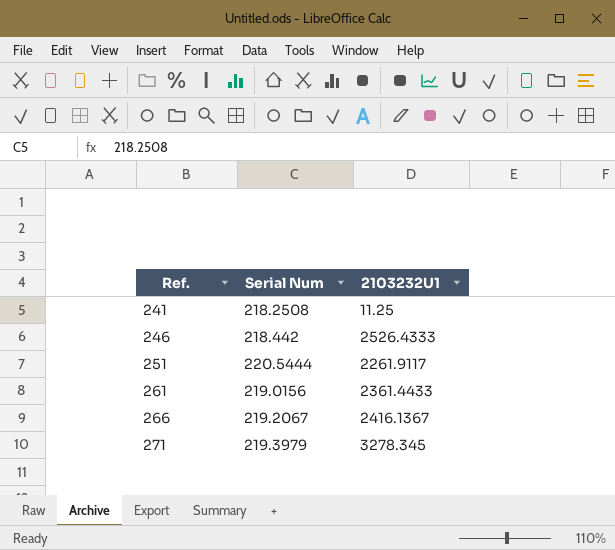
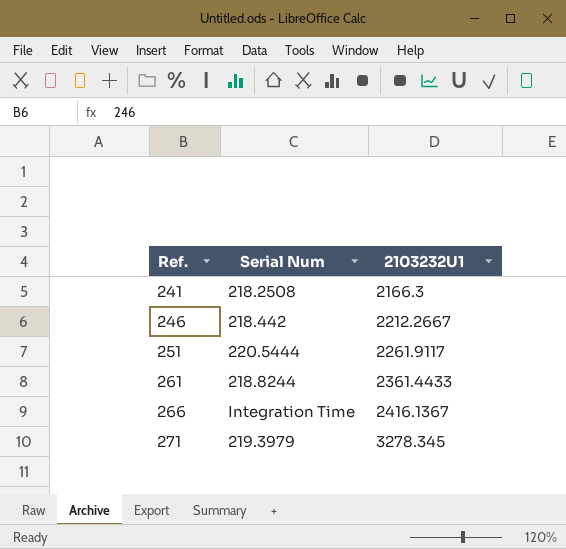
241 | 2103232U1: 11.25 -> 2166.3
246 | 2103232U1: 2526.4333 -> 2212.2667
261 | Serial Num: 219.0156 -> 218.8244
266 | Serial Num: 219.2067 -> Integration Time

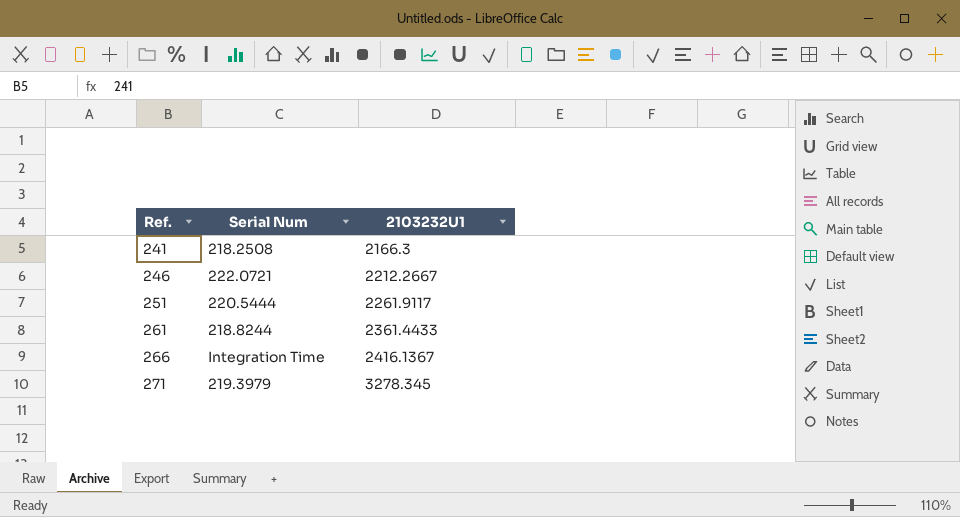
246 | Serial Num: 218.442 -> 222.0721

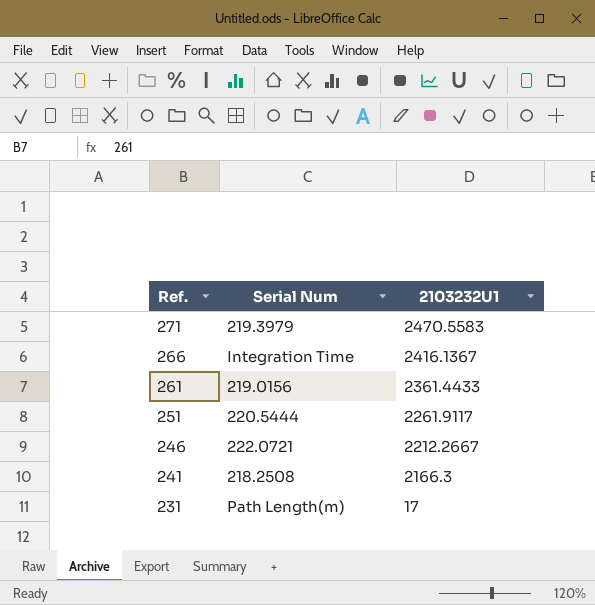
row order: Ref. ascending -> Ref. descending
271 | 2103232U1: 3278.345 -> 2470.5583
261 | Serial Num: 218.8244 -> 219.0156
row 231: none -> Path Length(m) | 17

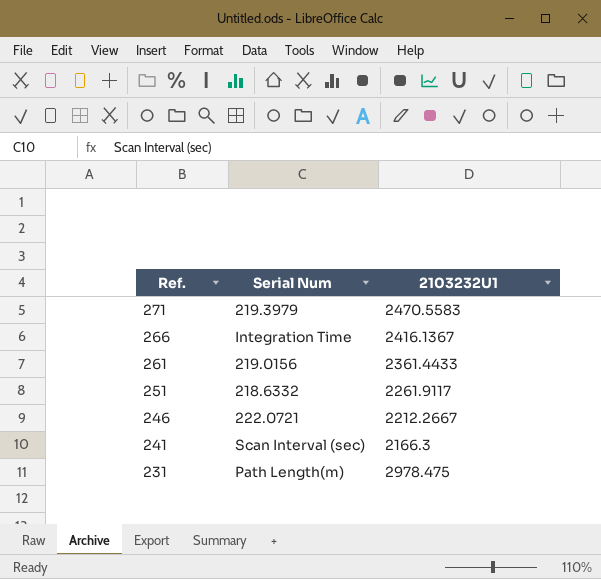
251 | Serial Num: 220.5444 -> 218.6332
241 | Serial Num: 218.2508 -> Scan Interval (sec)
231 | 2103232U1: 17 -> 2978.475

